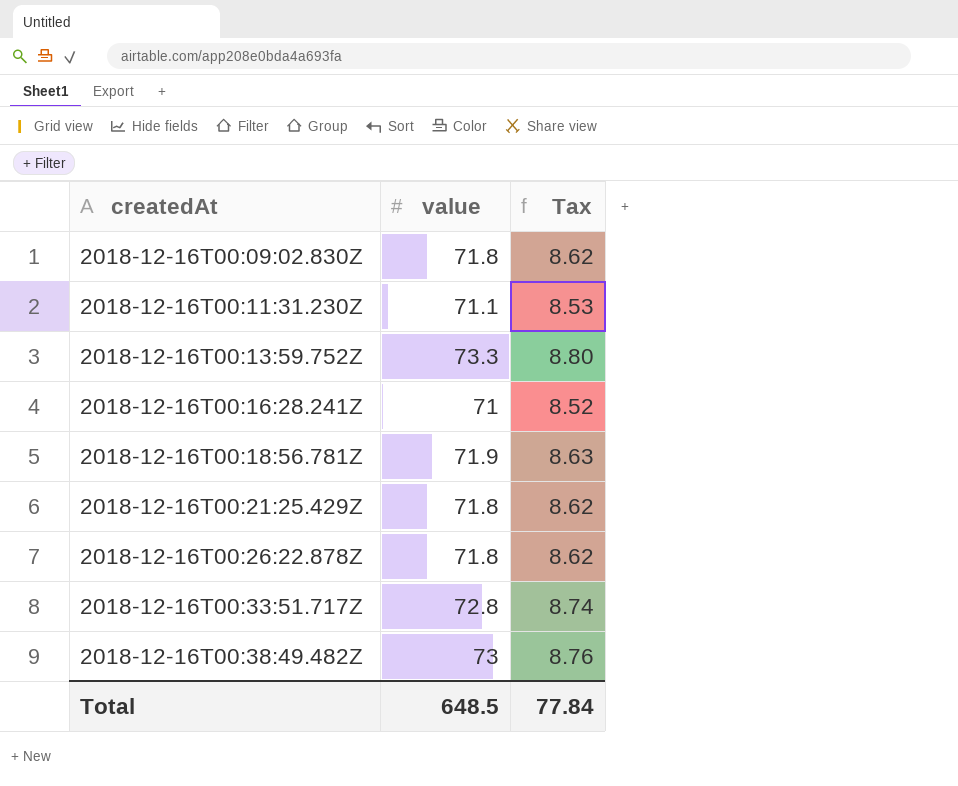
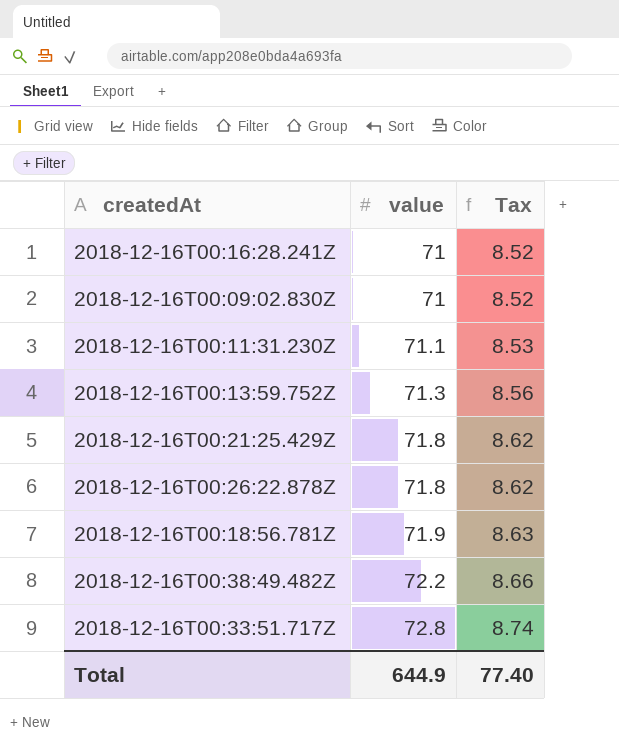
row order: createdAt ascending -> value ascending
2018-12-16T00:09:02.830Z | value: 71.8 -> 71
2018-12-16T00:09:02.830Z | Tax: 8.62 -> 8.52
2018-12-16T00:13:59.752Z | value: 73.3 -> 71.3
2018-12-16T00:13:59.752Z | Tax: 8.80 -> 8.56
2018-12-16T00:38:49.482Z | value: 73 -> 72.2
2018-12-16T00:38:49.482Z | Tax: 8.76 -> 8.66
Total | value: 648.5 -> 644.9
Total | Tax: 77.84 -> 77.40

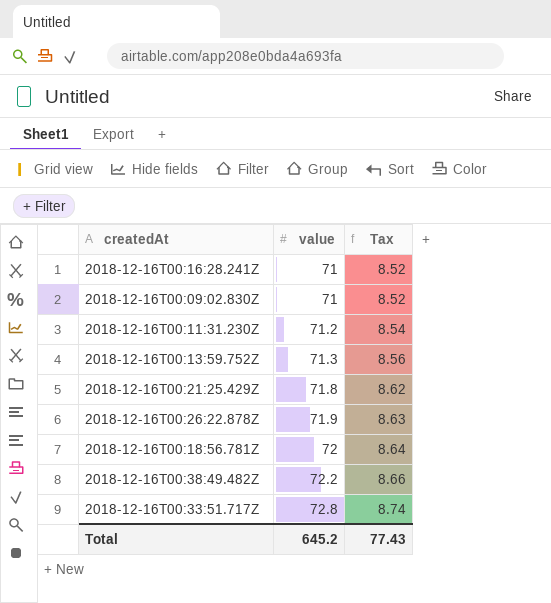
2018-12-16T00:11:31.230Z | value: 71.1 -> 71.2
2018-12-16T00:11:31.230Z | Tax: 8.53 -> 8.54
2018-12-16T00:26:22.878Z | value: 71.8 -> 71.9
2018-12-16T00:26:22.878Z | Tax: 8.62 -> 8.63
2018-12-16T00:18:56.781Z | value: 71.9 -> 72
2018-12-16T00:18:56.781Z | Tax: 8.63 -> 8.64
Total | value: 644.9 -> 645.2
Total | Tax: 77.40 -> 77.43

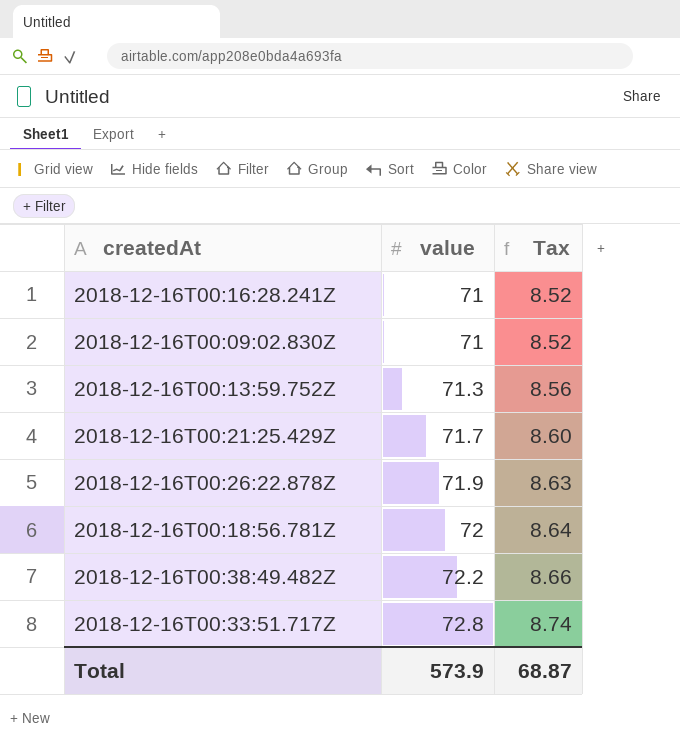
row 2018-12-16T00:11:31.230Z: 71.2 | 8.54 -> none
2018-12-16T00:21:25.429Z | value: 71.8 -> 71.7
2018-12-16T00:21:25.429Z | Tax: 8.62 -> 8.60
Total | value: 645.2 -> 573.9
Total | Tax: 77.43 -> 68.87

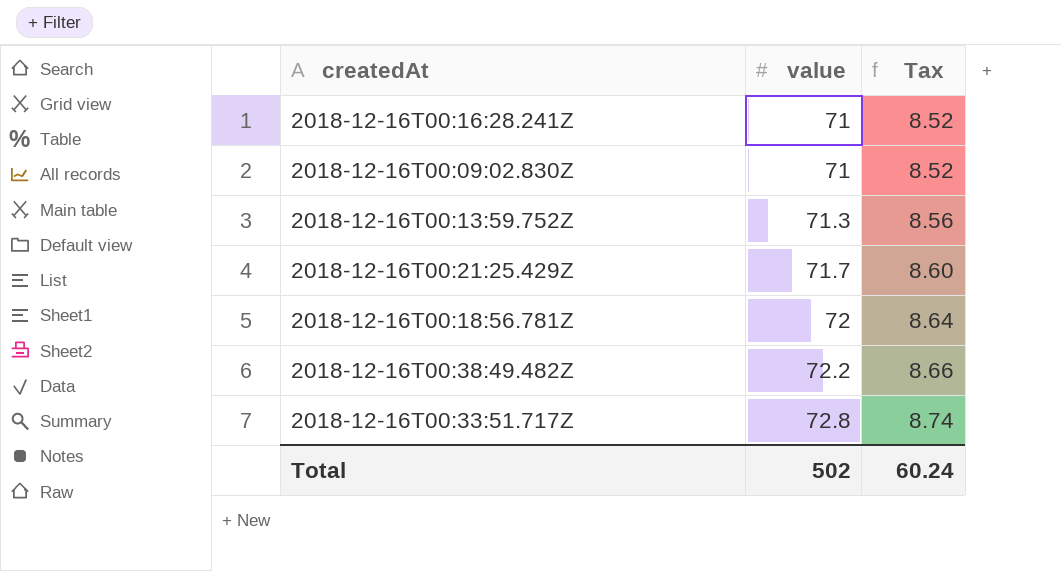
row 2018-12-16T00:26:22.878Z: 71.9 | 8.63 -> none
Total | value: 573.9 -> 502
Total | Tax: 68.87 -> 60.24

